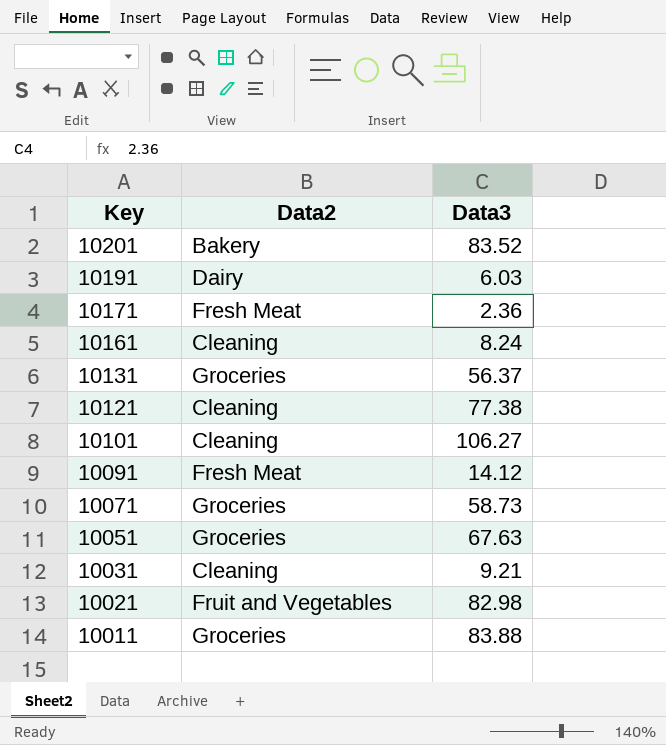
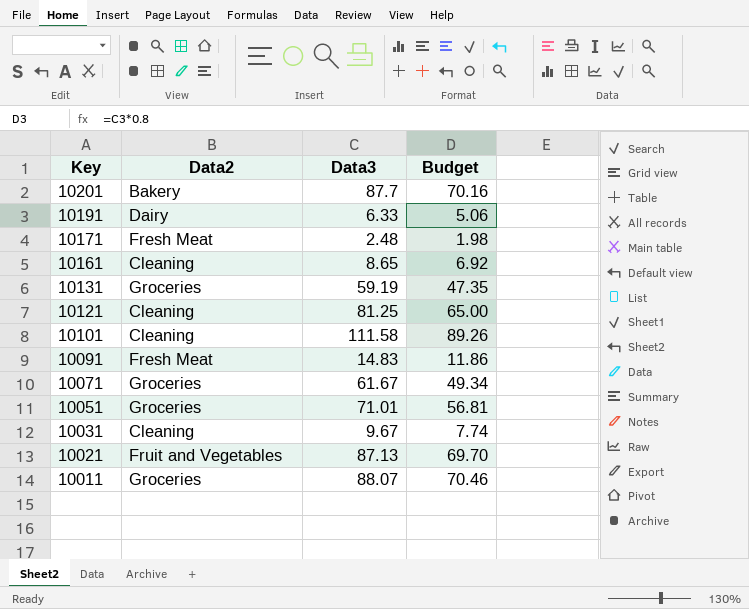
column Budget | formula: none -> [Data3] * 0.8
10201 | Data3: 83.52 -> 87.7
10191 | Data3: 6.03 -> 6.33
10171 | Data3: 2.36 -> 2.48
10161 | Data3: 8.24 -> 8.65
10131 | Data3: 56.37 -> 59.19
10121 | Data3: 77.38 -> 81.25
10101 | Data3: 106.27 -> 111.58
10091 | Data3: 14.12 -> 14.83
10071 | Data3: 58.73 -> 61.67
10051 | Data3: 67.63 -> 71.01
10031 | Data3: 9.21 -> 9.67
10021 | Data3: 82.98 -> 87.13
10011 | Data3: 83.88 -> 88.07

